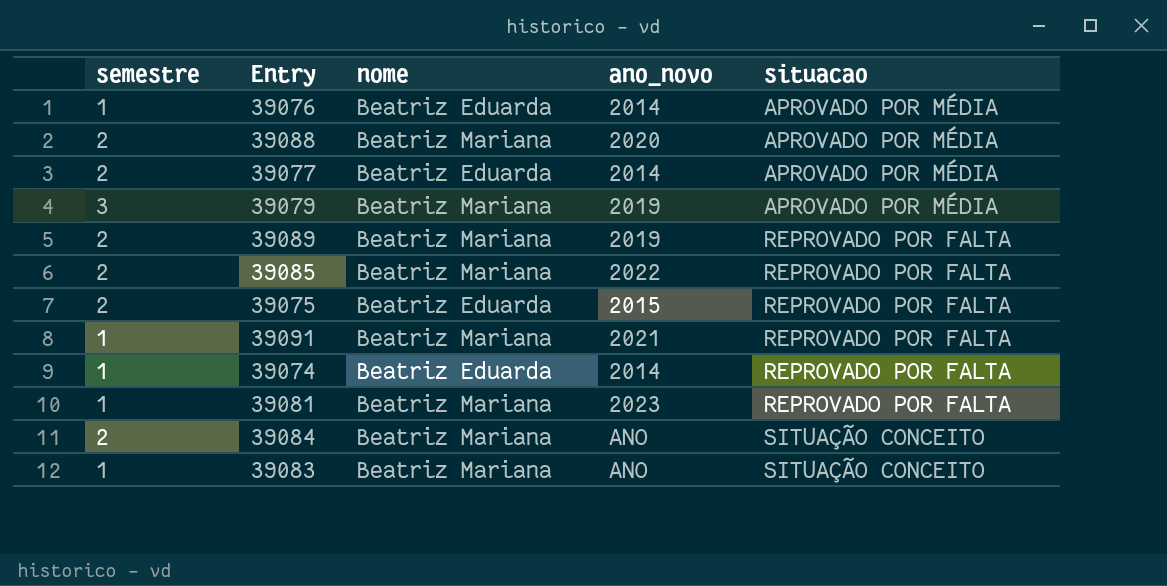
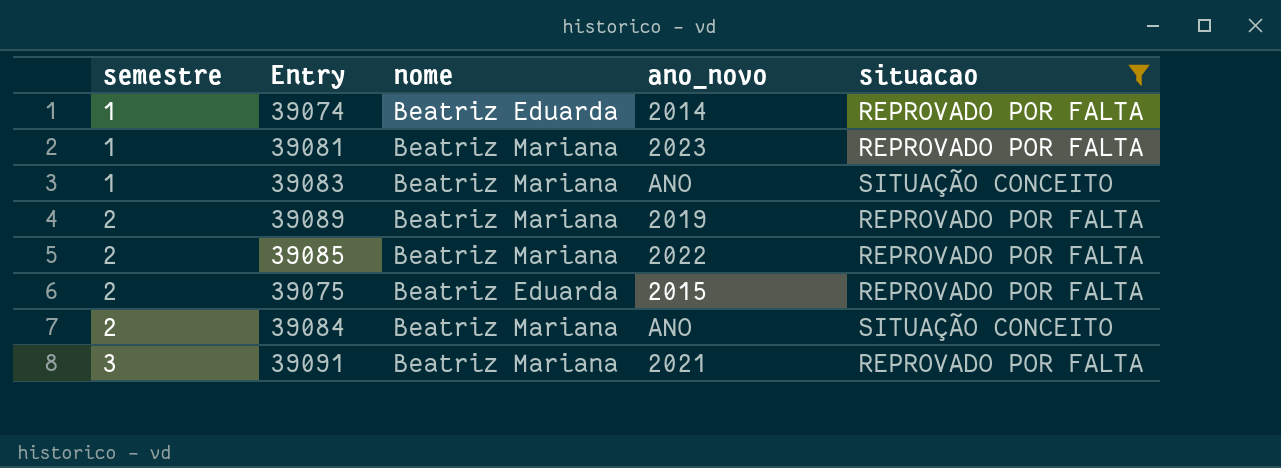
filter: none -> situacao != APROVADO POR MÉDIA
row order: situacao ascending -> semestre ascending
39091 | semestre: 1 -> 3

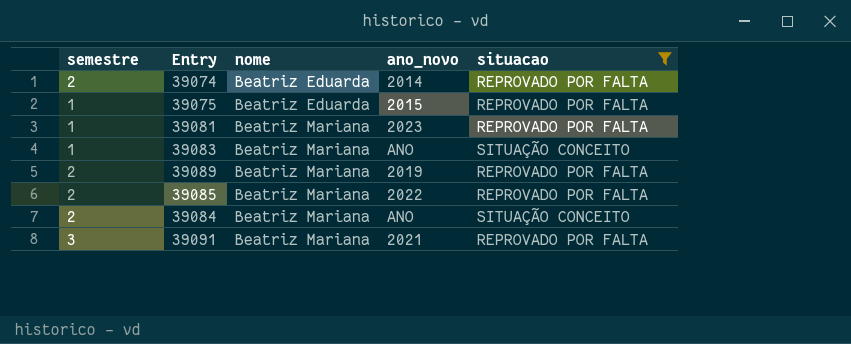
row order: semestre ascending -> nome ascending
39074 | semestre: 1 -> 2
39075 | semestre: 2 -> 1

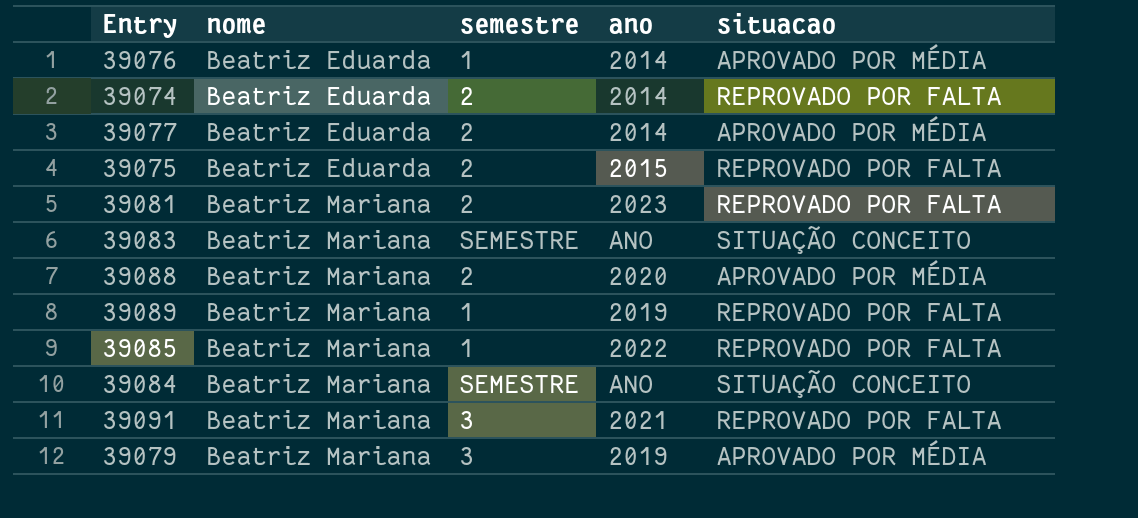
filter: situacao != APROVADO POR MÉDIA -> none
column semestre | position: 1 -> 3
column name: ano_novo -> ano
39075 | semestre: 1 -> 2
39081 | semestre: 1 -> 2
39083 | semestre: 1 -> SEMESTRE
39089 | semestre: 2 -> 1
39085 | semestre: 2 -> 1
39084 | semestre: 2 -> SEMESTRE

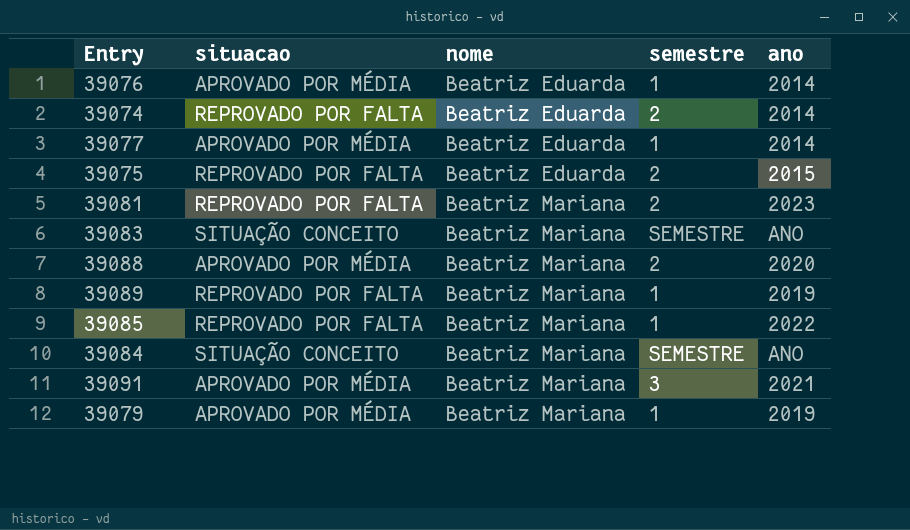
column situacao | position: 5 -> 2
39077 | semestre: 2 -> 1
39091 | situacao: REPROVADO POR FALTA -> APROVADO POR MÉDIA
39079 | semestre: 3 -> 1

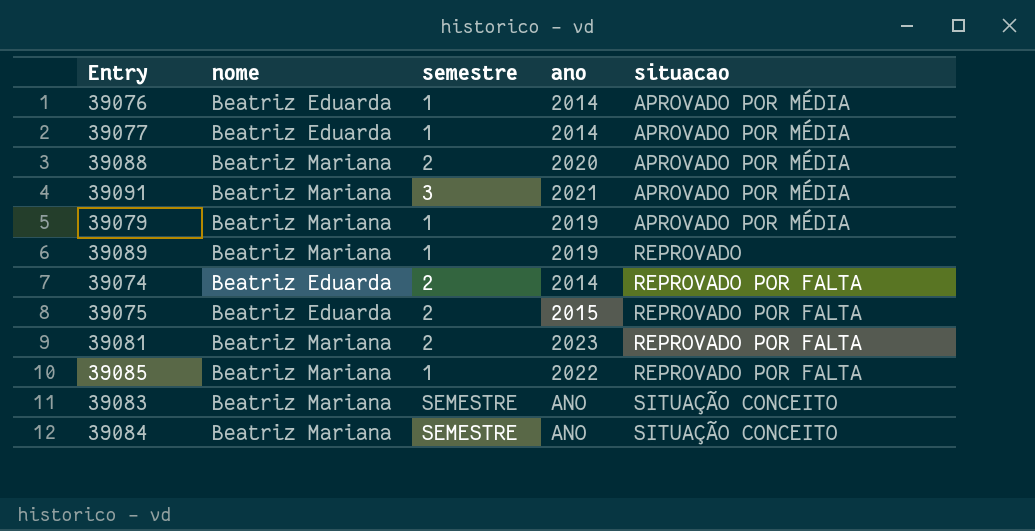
row order: nome ascending -> situacao ascending
column situacao | position: 2 -> 5
39089 | situacao: REPROVADO POR FALTA -> REPROVADO

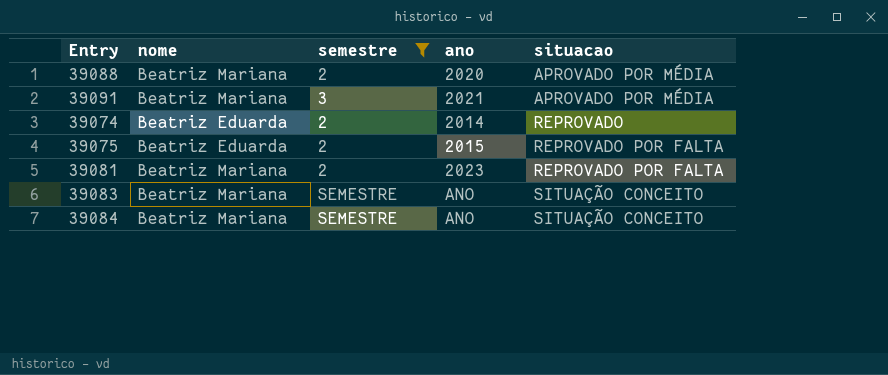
filter: none -> semestre != 1
39074 | situacao: REPROVADO POR FALTA -> REPROVADO

